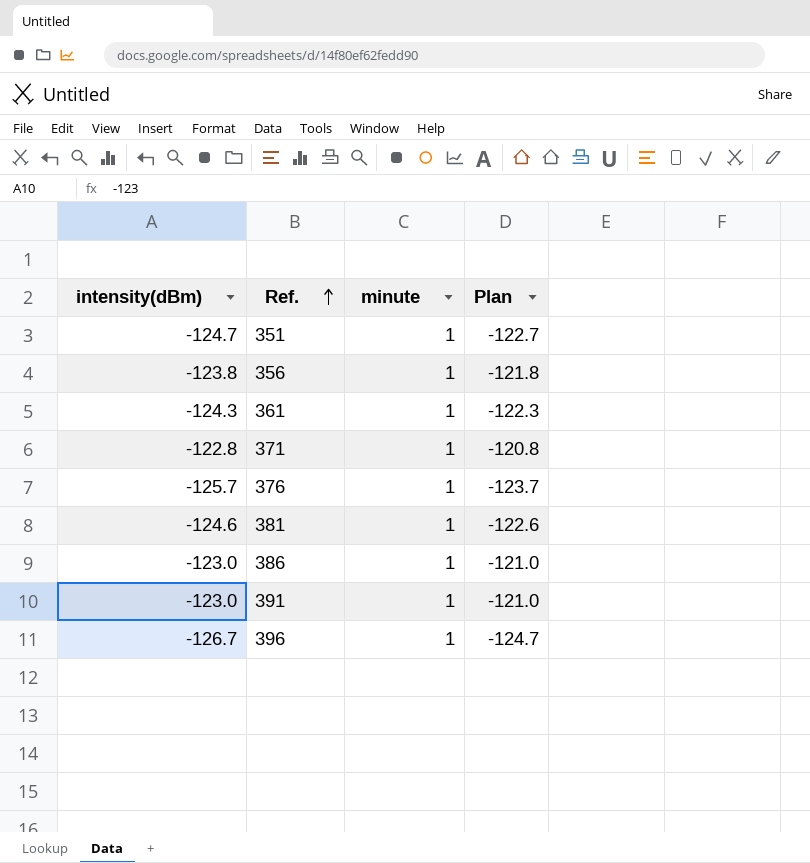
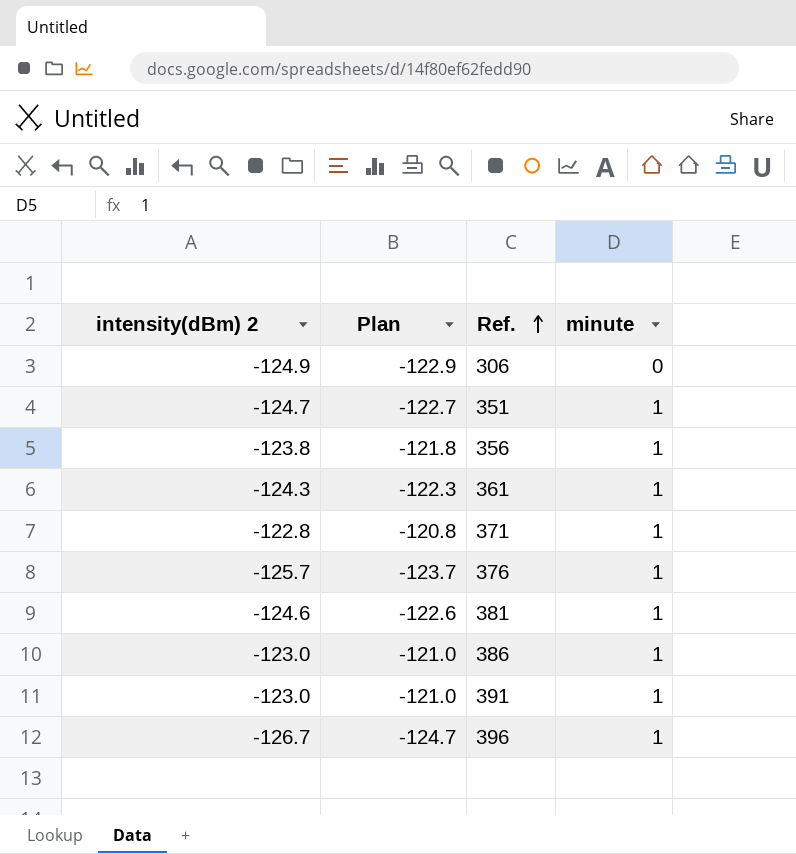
column name: intensity(dBm) -> intensity(dBm) 2
column Plan | position: 4 -> 2
row 306: none -> -124.9 | -122.9 | 0

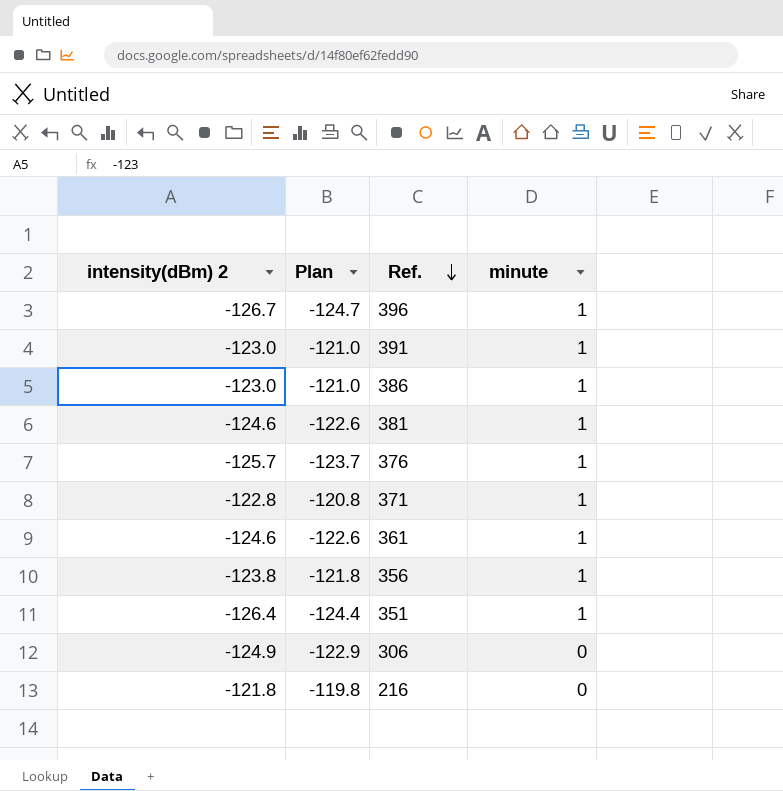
row order: Ref. ascending -> Ref. descending
361 | intensity(dBm) 2: -124.3 -> -124.6
361 | Plan: -122.3 -> -122.6
351 | intensity(dBm) 2: -124.7 -> -126.4
351 | Plan: -122.7 -> -124.4
row 216: none -> -121.8 | -119.8 | 0

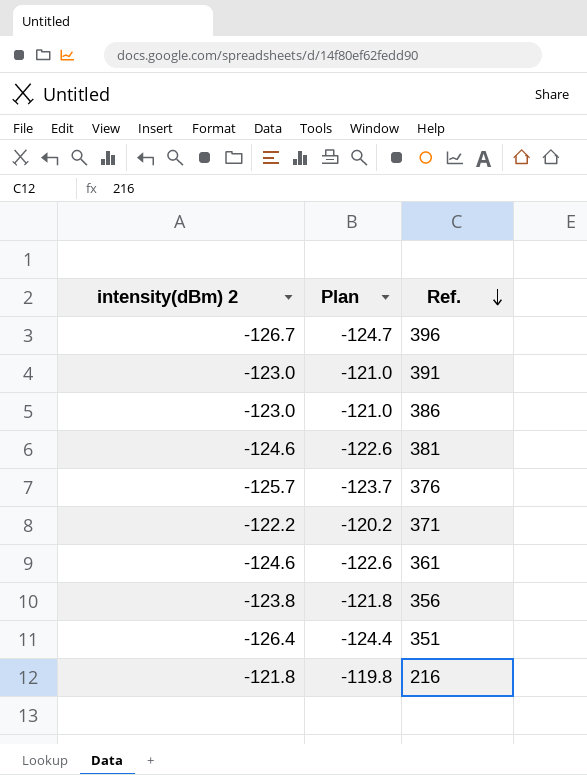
column minute | position: 4 -> none
row 306: -124.9 | -122.9 | 0 -> none
371 | intensity(dBm) 2: -122.8 -> -122.2
371 | Plan: -120.8 -> -120.2

